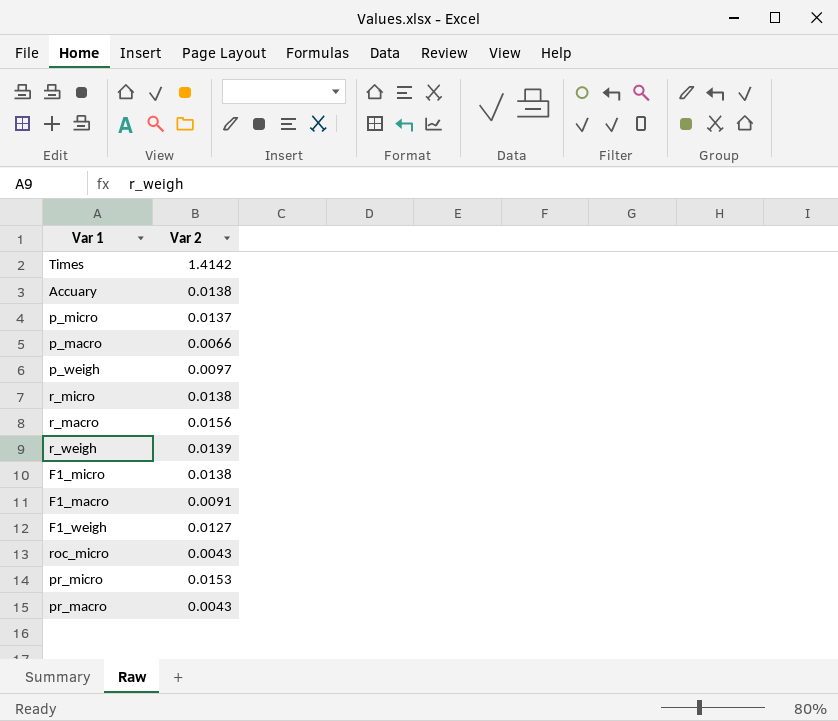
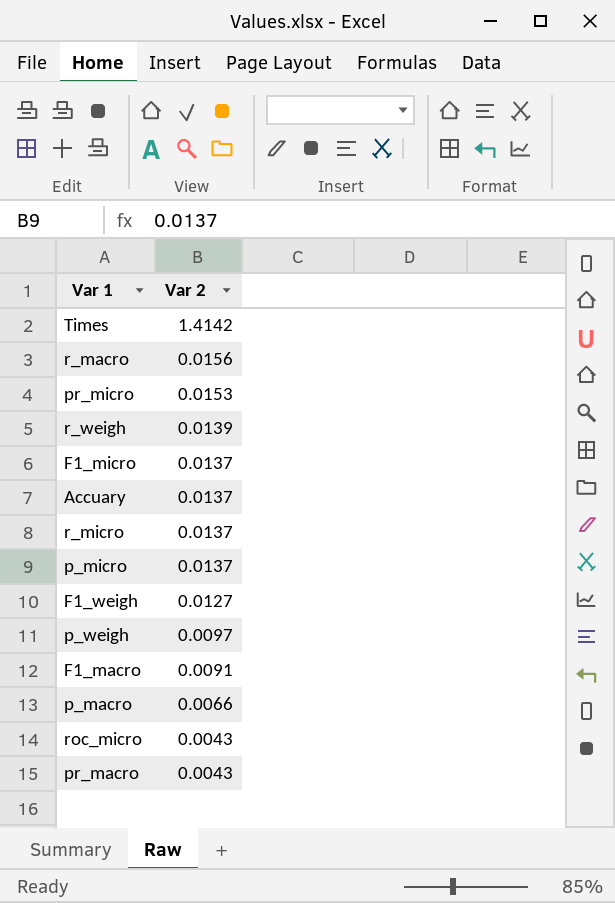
row order: none -> Var 2 descending
F1_micro | Var 2: 0.0138 -> 0.0137
Accuary | Var 2: 0.0138 -> 0.0137
r_micro | Var 2: 0.0138 -> 0.0137

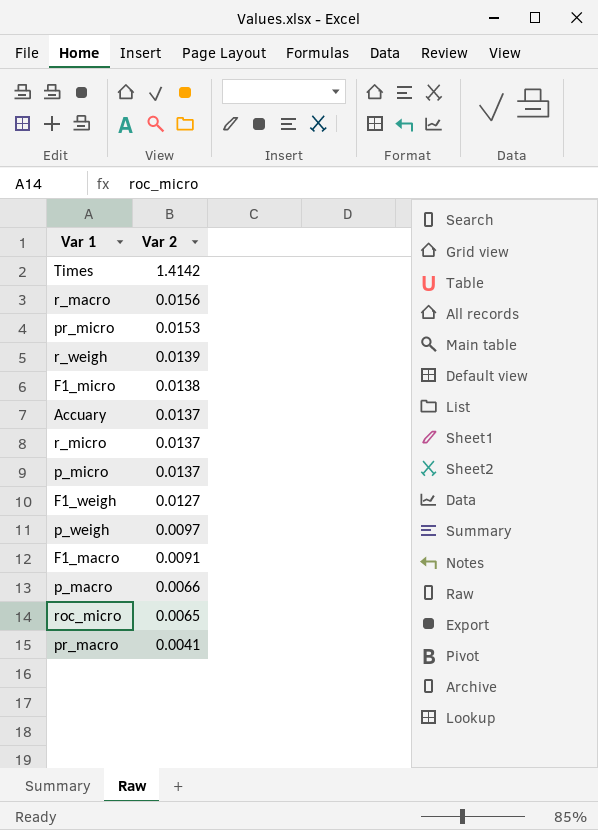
F1_micro | Var 2: 0.0137 -> 0.0138
roc_micro | Var 2: 0.0043 -> 0.0065
pr_macro | Var 2: 0.0043 -> 0.0041

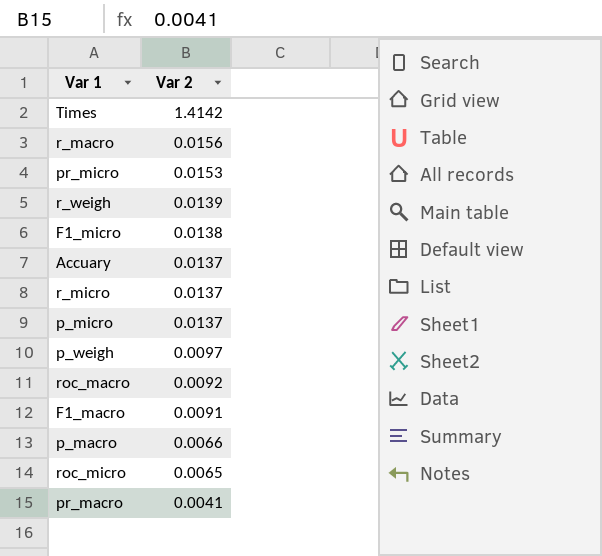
row F1_weigh: 0.0127 -> none
row roc_macro: none -> 0.0092

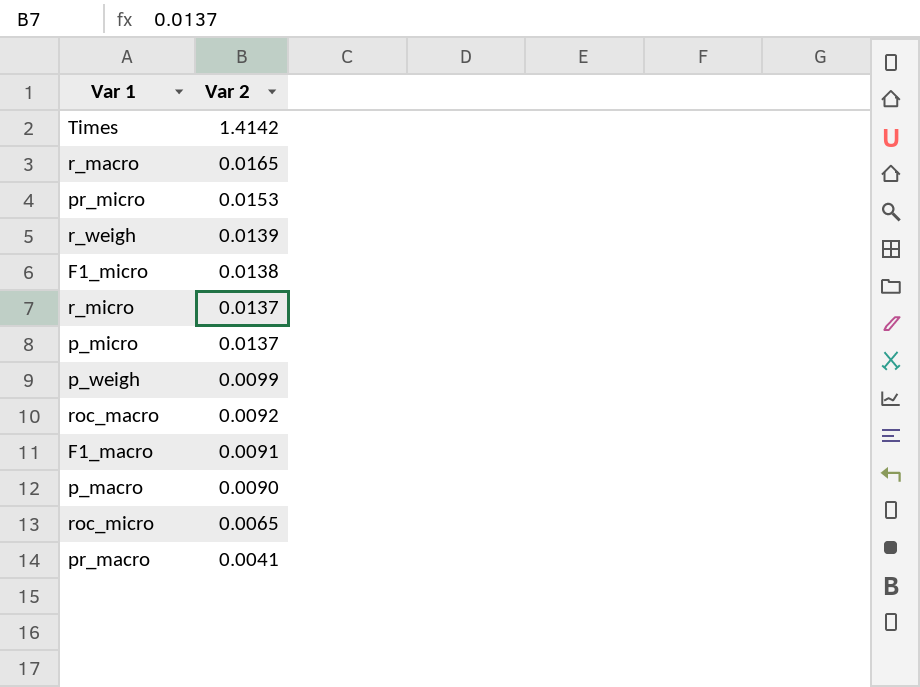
row Accuary: 0.0137 -> none
r_macro | Var 2: 0.0156 -> 0.0165
p_weigh | Var 2: 0.0097 -> 0.0099
p_macro | Var 2: 0.0066 -> 0.0090

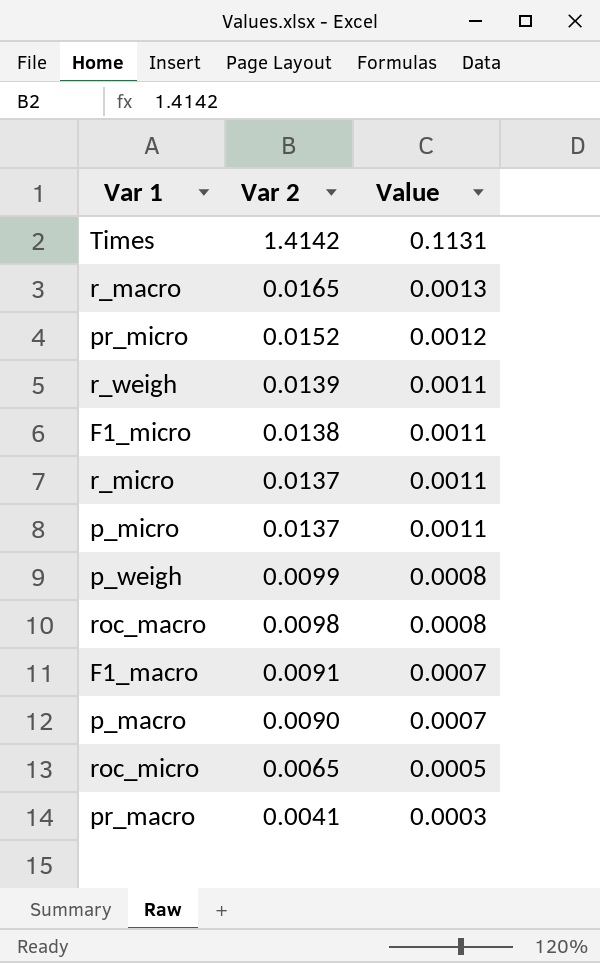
column Value | formula: none -> [Var 2] * 0.08
pr_micro | Var 2: 0.0153 -> 0.0152
roc_macro | Var 2: 0.0092 -> 0.0098

